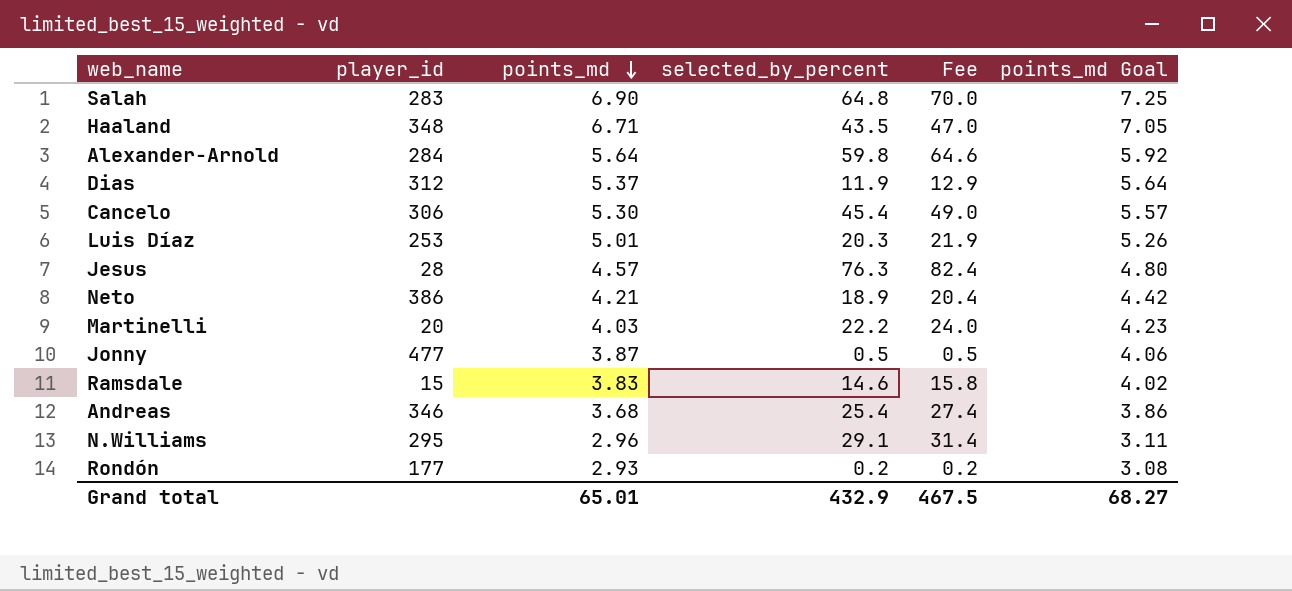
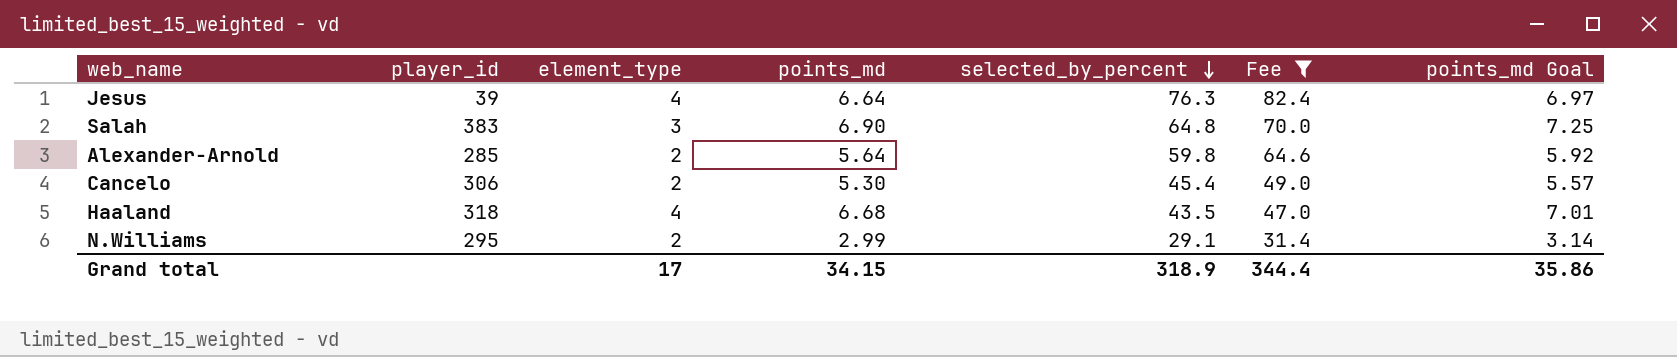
filter: none -> Fee >= 31.4
row order: points_md descending -> selected_by_percent descending
column element_type | position: none -> 3
Jesus | player_id: 28 -> 39
Jesus | points_md: 4.57 -> 6.64
Jesus | points_md Goal: 4.80 -> 6.97
Salah | player_id: 283 -> 383
Alexander-Arnold | player_id: 284 -> 285
Haaland | player_id: 348 -> 318
Haaland | points_md: 6.71 -> 6.68
Haaland | points_md Goal: 7.05 -> 7.01
N.Williams | points_md: 2.96 -> 2.99
N.Williams | points_md Goal: 3.11 -> 3.14
Grand total | points_md: 65.01 -> 34.15
Grand total | selected_by_percent: 432.9 -> 318.9
Grand total | Fee: 467.5 -> 344.4
Grand total | points_md Goal: 68.27 -> 35.86

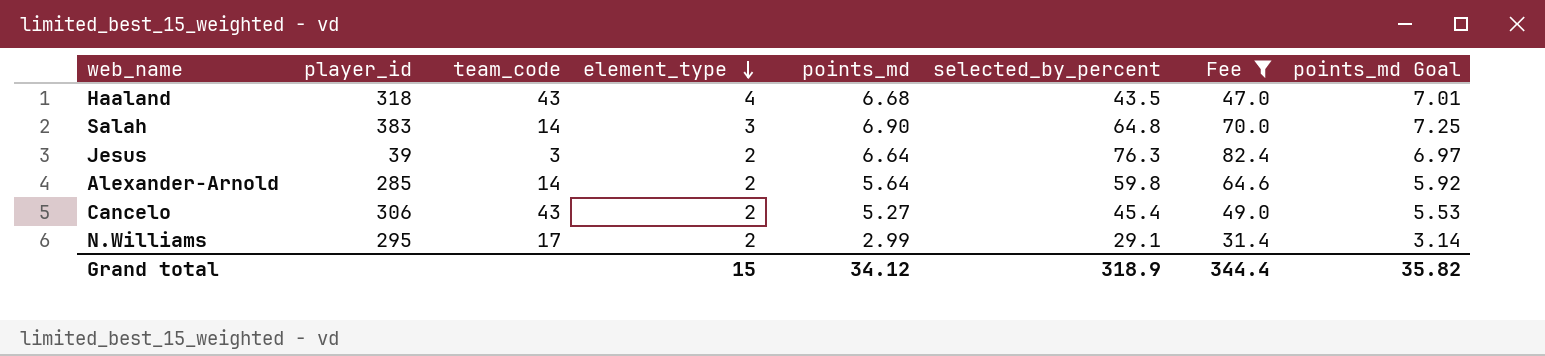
row order: selected_by_percent descending -> element_type descending
column team_code | position: none -> 3
Jesus | element_type: 4 -> 2
Cancelo | points_md: 5.30 -> 5.27
Cancelo | points_md Goal: 5.57 -> 5.53
Grand total | element_type: 17 -> 15
Grand total | points_md: 34.15 -> 34.12
Grand total | points_md Goal: 35.86 -> 35.82

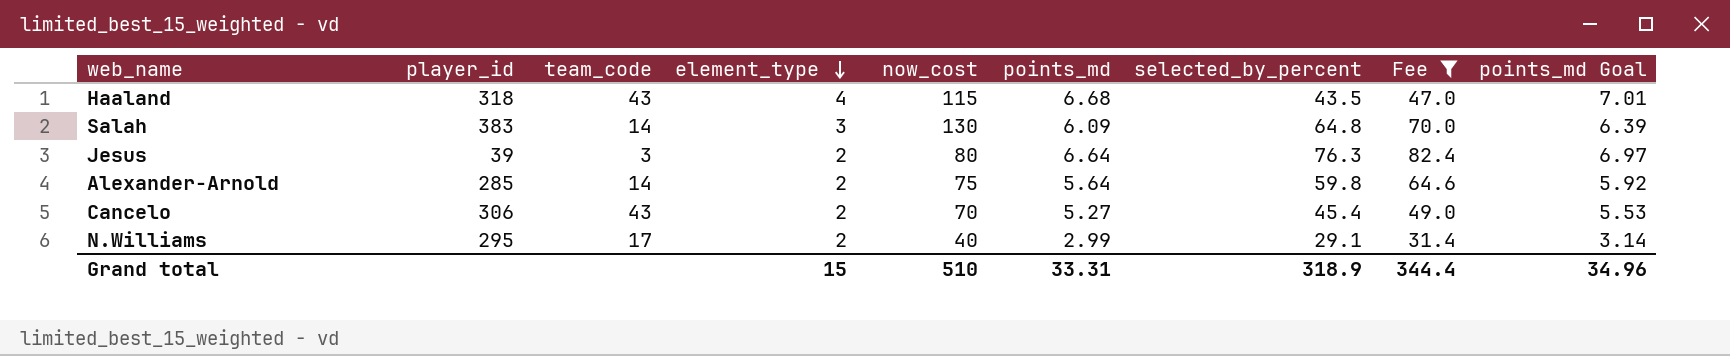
column now_cost | position: none -> 5
Salah | points_md: 6.90 -> 6.09
Salah | points_md Goal: 7.25 -> 6.39
Grand total | points_md: 34.12 -> 33.31
Grand total | points_md Goal: 35.82 -> 34.96

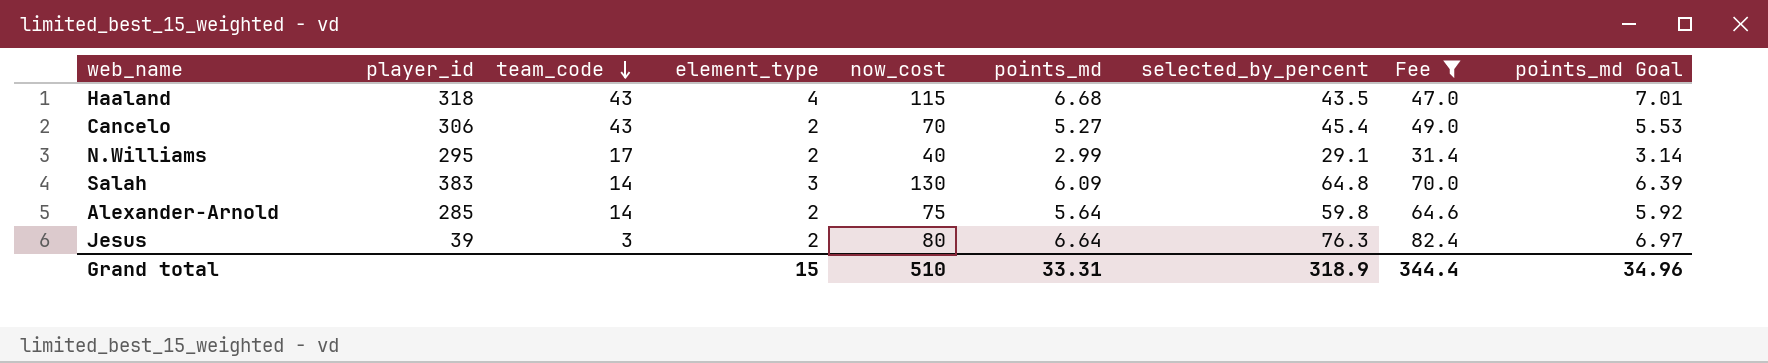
row order: element_type descending -> team_code descending

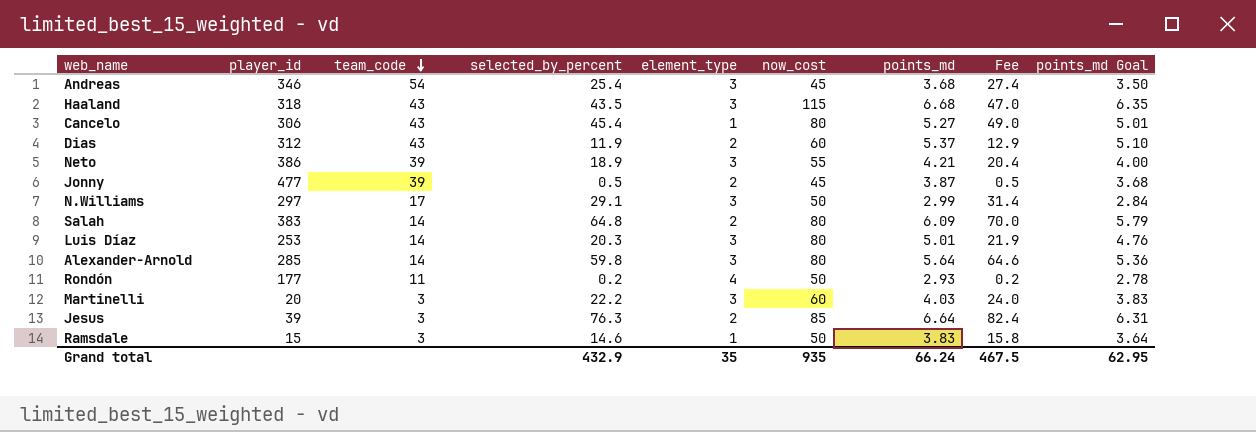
filter: Fee >= 31.4 -> none
column selected_by_percent | position: 7 -> 4
column points_md Goal | formula: [points_md] * 1.05 -> [points_md] * 0.95
Haaland | element_type: 4 -> 3
Cancelo | element_type: 2 -> 1
Cancelo | now_cost: 70 -> 80
N.Williams | player_id: 295 -> 297
N.Williams | element_type: 2 -> 3
N.Williams | now_cost: 40 -> 50
Salah | element_type: 3 -> 2
Salah | now_cost: 130 -> 80
Alexander-Arnold | element_type: 2 -> 3
Alexander-Arnold | now_cost: 75 -> 80
Jesus | now_cost: 80 -> 85
Grand total | selected_by_percent: 318.9 -> 432.9
Grand total | element_type: 15 -> 35
Grand total | now_cost: 510 -> 935
Grand total | points_md: 33.31 -> 66.24
Grand total | Fee: 344.4 -> 467.5
Grand total | points_md Goal: 34.96 -> 62.95

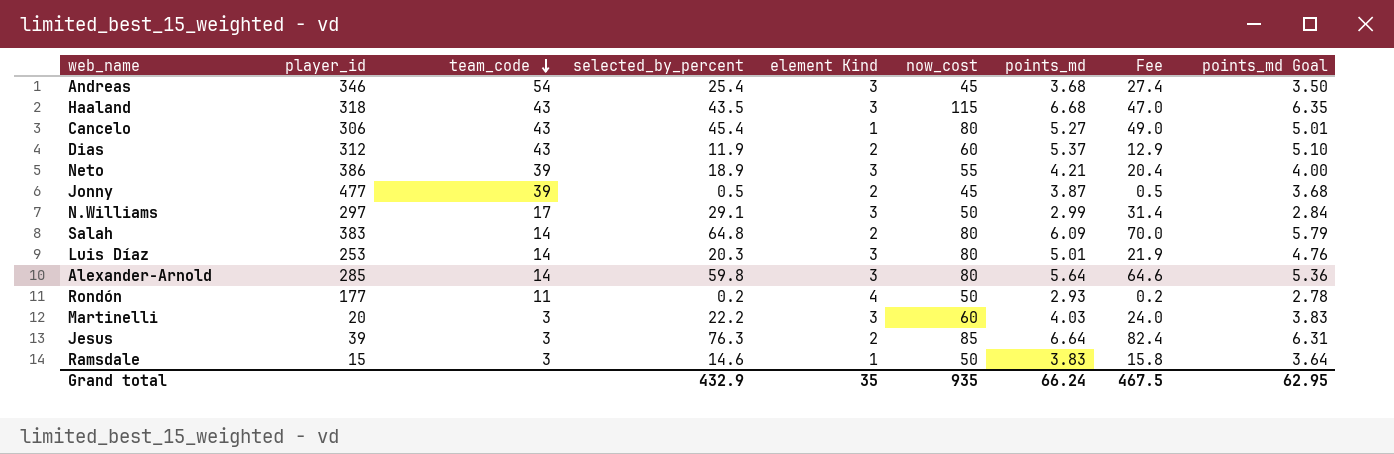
column name: element_type -> element Kind

